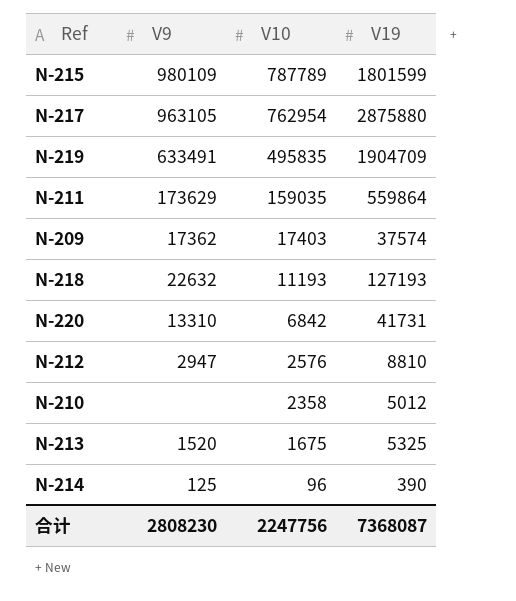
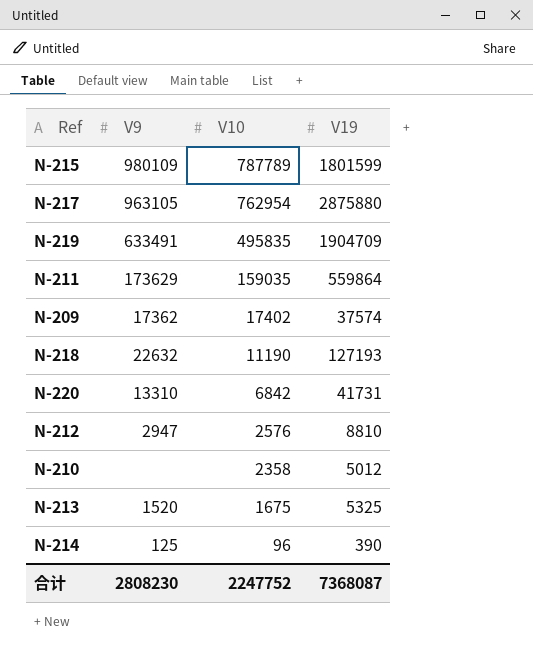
N-209 | V10: 17403 -> 17402
N-218 | V10: 11193 -> 11190
合计 | V10: 2247756 -> 2247752

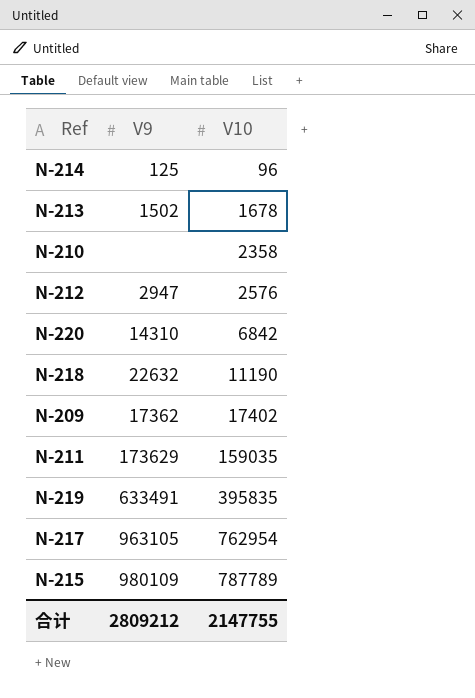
row order: V10 descending -> V10 ascending
column V19 | position: 4 -> none
N-213 | V9: 1520 -> 1502
N-213 | V10: 1675 -> 1678
N-220 | V9: 13310 -> 14310
N-219 | V10: 495835 -> 395835
合计 | V9: 2808230 -> 2809212
合计 | V10: 2247752 -> 2147755

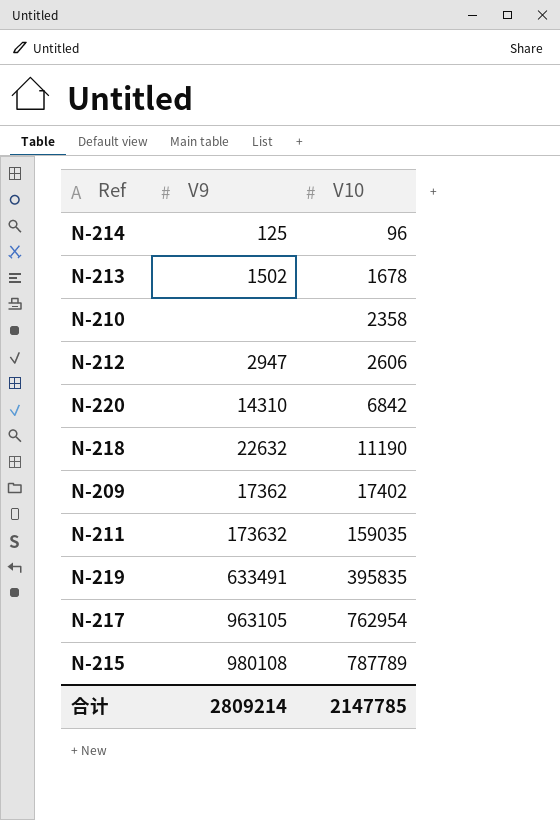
N-212 | V10: 2576 -> 2606
N-211 | V9: 173629 -> 173632
N-215 | V9: 980109 -> 980108
合计 | V9: 2809212 -> 2809214
合计 | V10: 2147755 -> 2147785

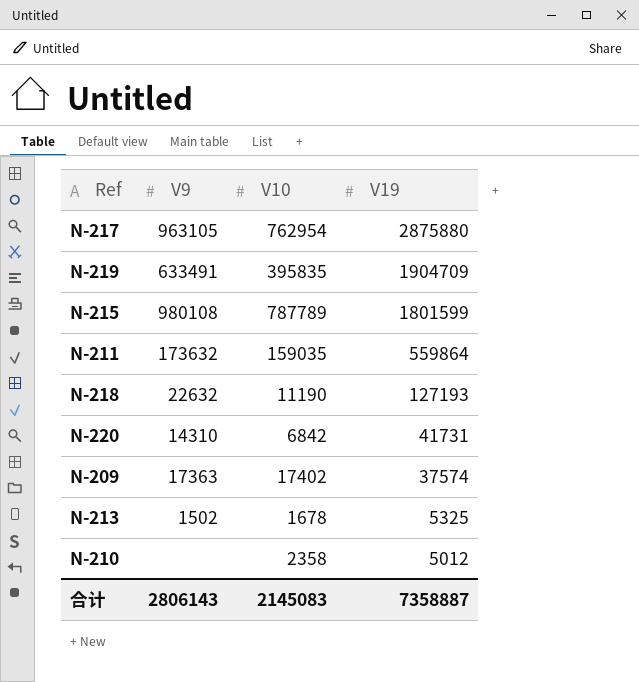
row order: V10 ascending -> V19 descending
column V19 | position: none -> 4
row N-214: 125 | 96 -> none
row N-212: 2947 | 2606 -> none
N-209 | V9: 17362 -> 17363
合计 | V9: 2809214 -> 2806143
合计 | V10: 2147785 -> 2145083

